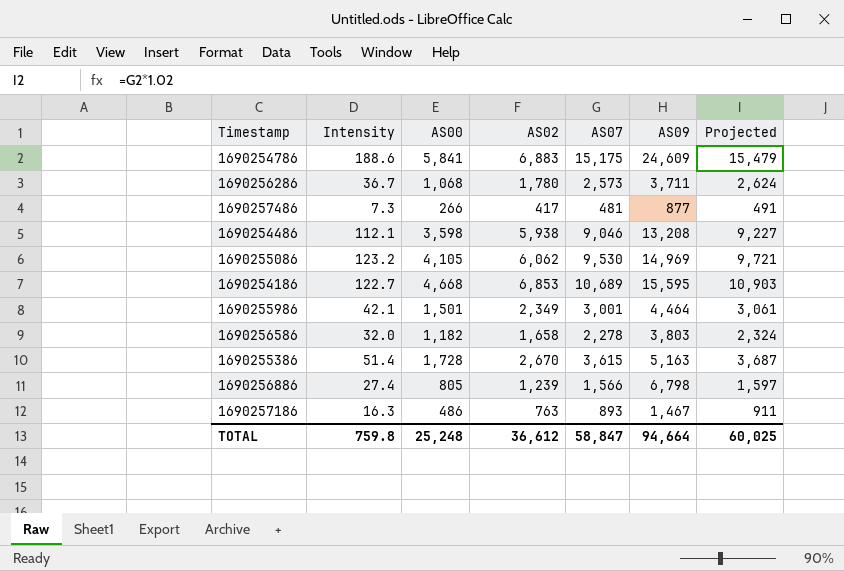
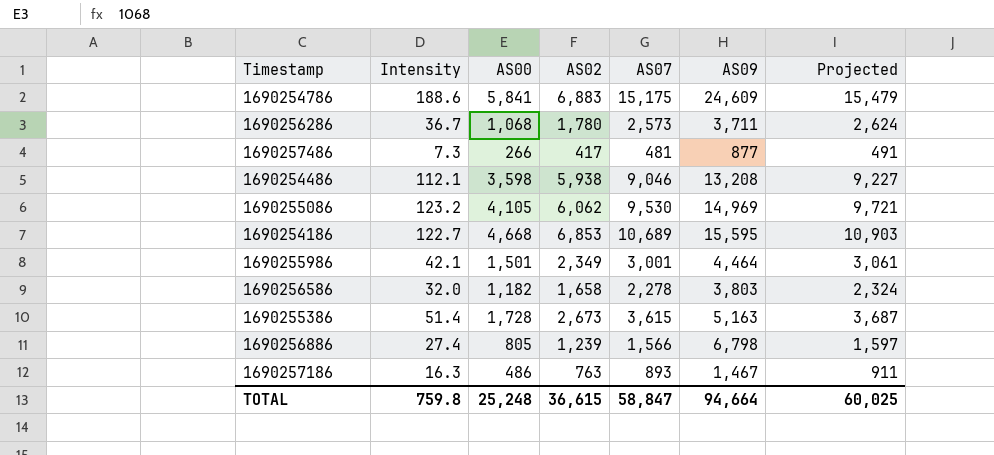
1690255386 | AS02: 2,670 -> 2,673
TOTAL | AS02: 36,612 -> 36,615

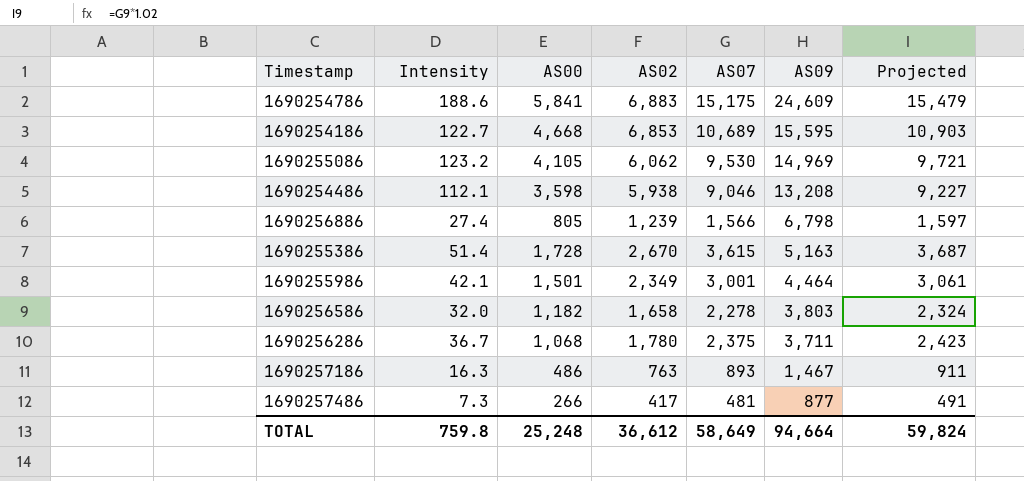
row order: none -> AS09 descending
1690255386 | AS02: 2,673 -> 2,670
1690256286 | AS07: 2,573 -> 2,375
1690256286 | Projected: 2,624 -> 2,423
TOTAL | AS02: 36,615 -> 36,612
TOTAL | AS07: 58,847 -> 58,649
TOTAL | Projected: 60,025 -> 59,824

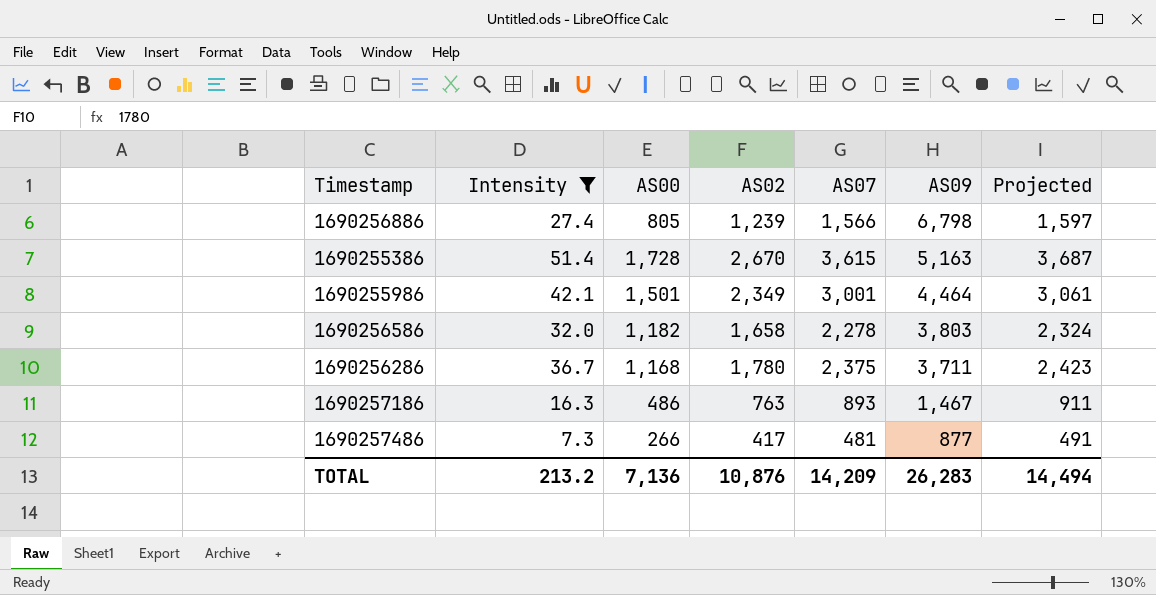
filter: none -> Intensity <= 51.4
1690256286 | AS00: 1,068 -> 1,168
TOTAL | Intensity: 759.8 -> 213.2
TOTAL | AS00: 25,248 -> 7,136
TOTAL | AS02: 36,612 -> 10,876
TOTAL | AS07: 58,649 -> 14,209
TOTAL | AS09: 94,664 -> 26,283
TOTAL | Projected: 59,824 -> 14,494

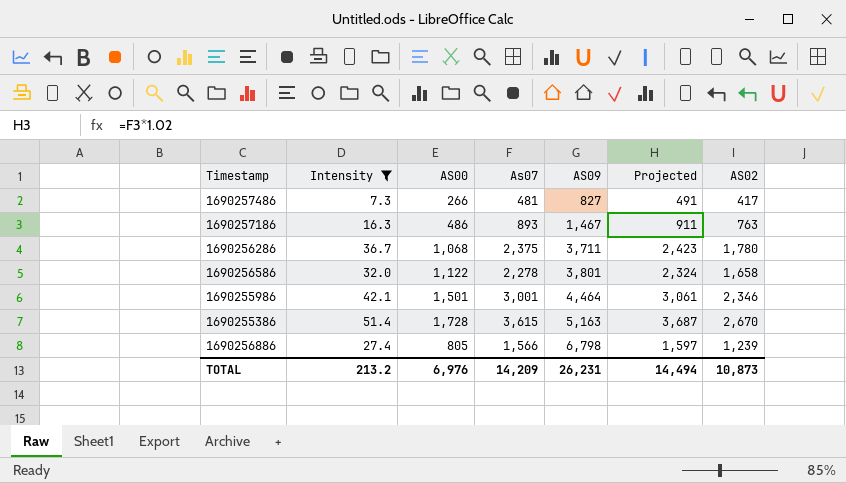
row order: AS09 descending -> AS09 ascending
column name: AS07 -> As07
column AS02 | position: 4 -> 7
1690257486 | AS09: 877 -> 827
1690256286 | AS00: 1,168 -> 1,068
1690256586 | AS00: 1,182 -> 1,122
1690256586 | AS09: 3,803 -> 3,801
1690255986 | AS02: 2,349 -> 2,346
TOTAL | AS00: 7,136 -> 6,976
TOTAL | AS09: 26,283 -> 26,231
TOTAL | AS02: 10,876 -> 10,873

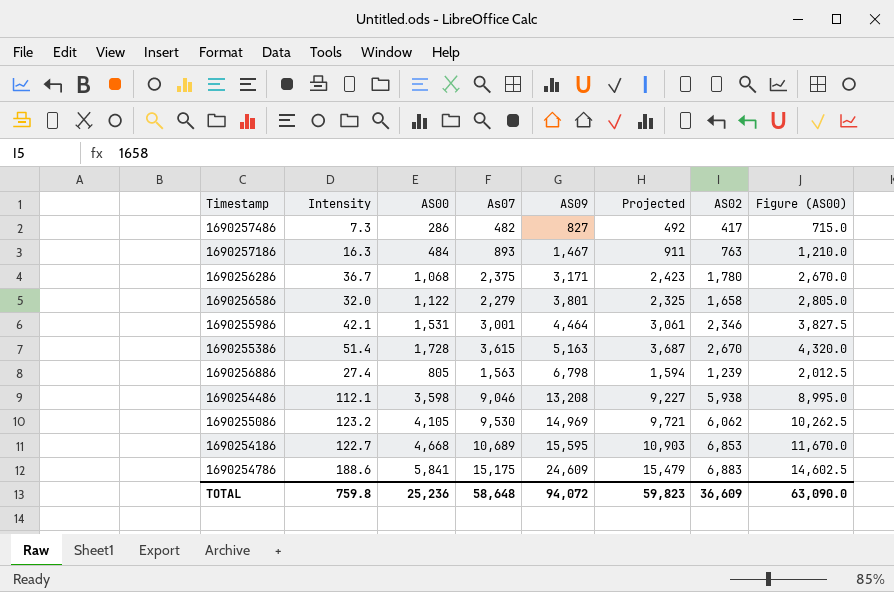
filter: Intensity <= 51.4 -> none
column Figure (AS00) | formula: none -> [AS00] * 2.5
1690257486 | AS00: 266 -> 286
1690257486 | As07: 481 -> 482
1690257486 | Projected: 491 -> 492
1690257186 | AS00: 486 -> 484
1690256286 | AS09: 3,711 -> 3,171
1690256586 | As07: 2,278 -> 2,279
1690256586 | Projected: 2,324 -> 2,325
1690255986 | AS00: 1,501 -> 1,531
1690256886 | As07: 1,566 -> 1,563
1690256886 | Projected: 1,597 -> 1,594
TOTAL | Intensity: 213.2 -> 759.8
TOTAL | AS00: 6,976 -> 25,236
TOTAL | As07: 14,209 -> 58,648
TOTAL | AS09: 26,231 -> 94,072
TOTAL | Projected: 14,494 -> 59,823
TOTAL | AS02: 10,873 -> 36,609

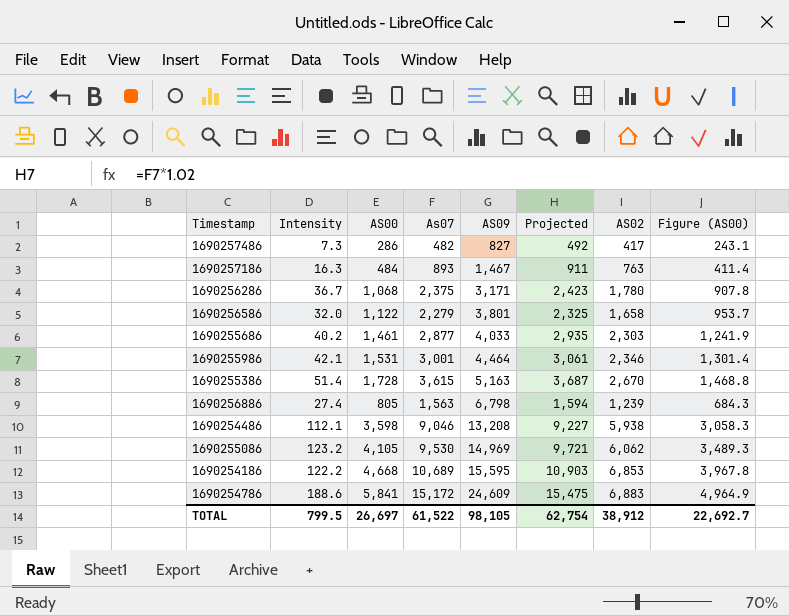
column Figure (AS00) | formula: [AS00] * 2.5 -> [AS00] * 0.85
row 1690255686: none -> 40.2 | 1,461 | 2,877 | 4,033 | 2,935 | 2,303 | 1,241.9
1690254186 | Intensity: 122.7 -> 122.2
1690254786 | As07: 15,175 -> 15,172
1690254786 | Projected: 15,479 -> 15,475
TOTAL | Intensity: 759.8 -> 799.5
TOTAL | AS00: 25,236 -> 26,697
TOTAL | As07: 58,648 -> 61,522
TOTAL | AS09: 94,072 -> 98,105
TOTAL | Projected: 59,823 -> 62,754
TOTAL | AS02: 36,609 -> 38,912
TOTAL | Figure (AS00): 63,090.0 -> 22,692.7

